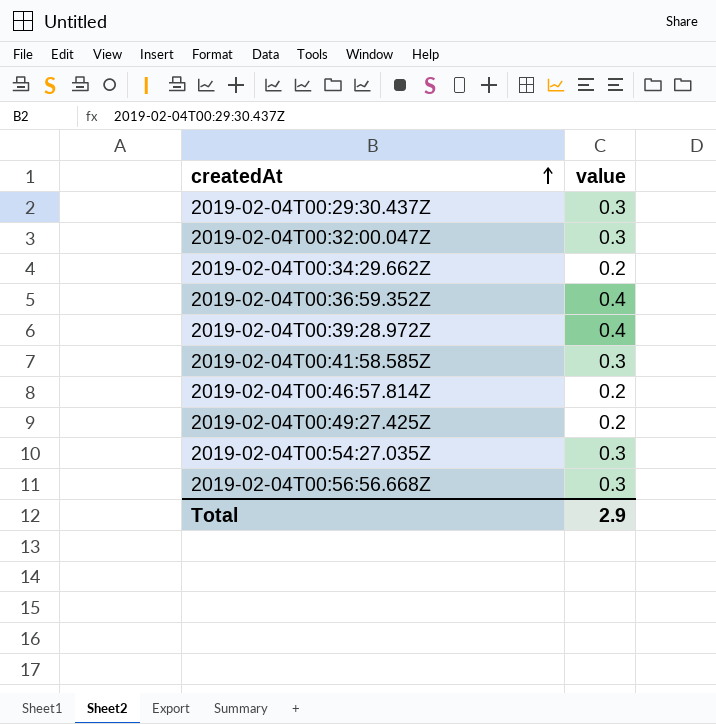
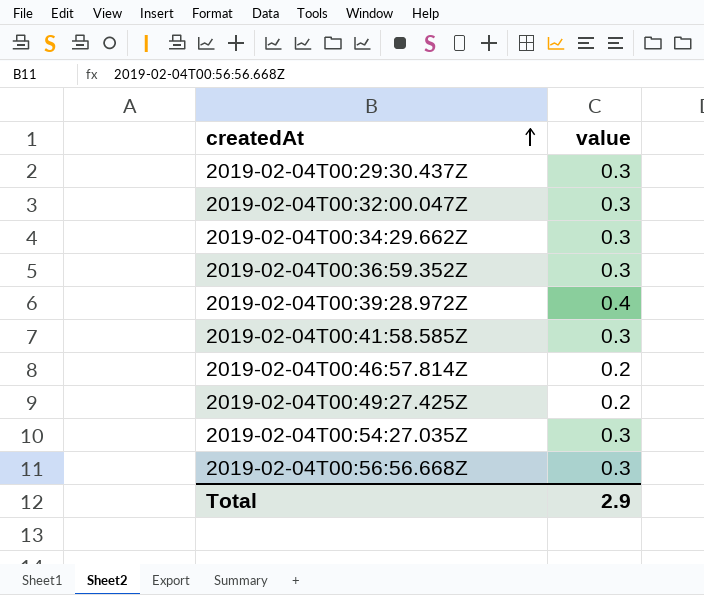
2019-02-04T00:34:29.662Z | value: 0.2 -> 0.3
2019-02-04T00:36:59.352Z | value: 0.4 -> 0.3

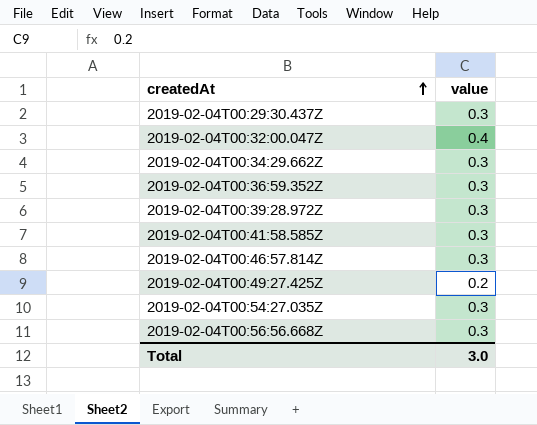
2019-02-04T00:32:00.047Z | value: 0.3 -> 0.4
2019-02-04T00:39:28.972Z | value: 0.4 -> 0.3
2019-02-04T00:46:57.814Z | value: 0.2 -> 0.3
Total | value: 2.9 -> 3.0

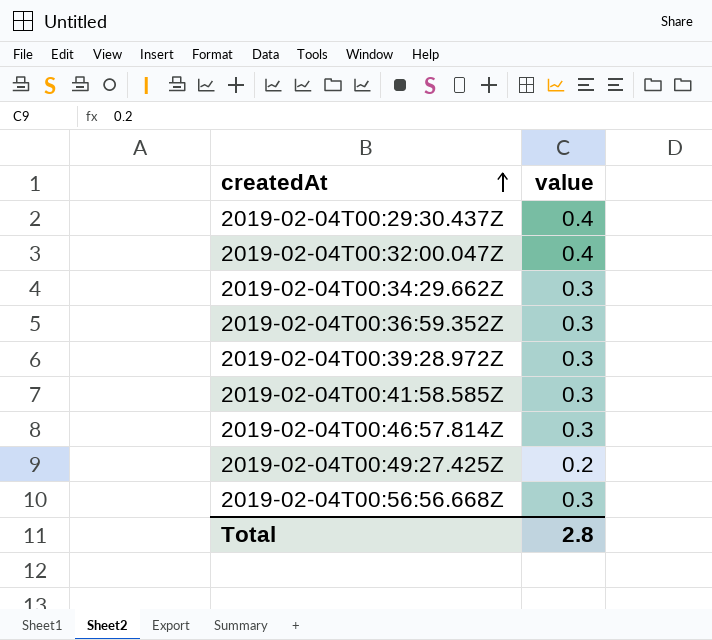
row 2019-02-04T00:54:27.035Z: 0.3 -> none
2019-02-04T00:29:30.437Z | value: 0.3 -> 0.4
Total | value: 3.0 -> 2.8

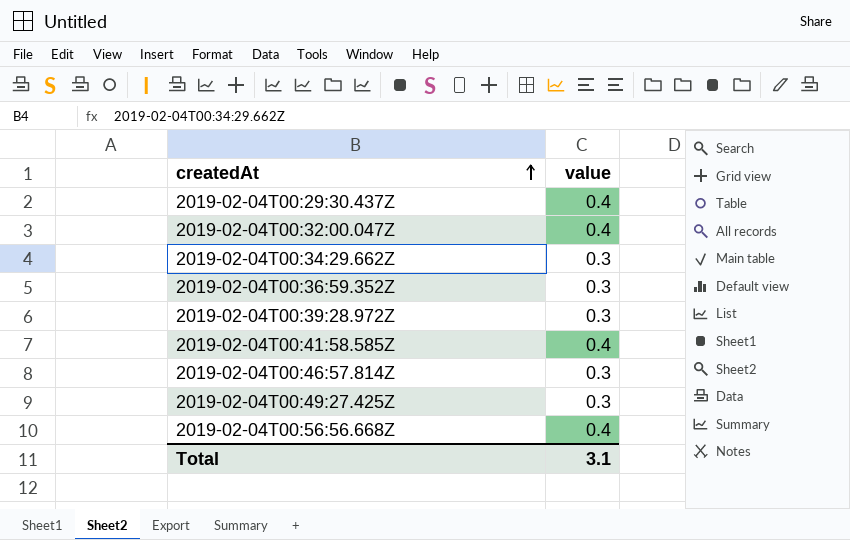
2019-02-04T00:41:58.585Z | value: 0.3 -> 0.4
2019-02-04T00:49:27.425Z | value: 0.2 -> 0.3
2019-02-04T00:56:56.668Z | value: 0.3 -> 0.4
Total | value: 2.8 -> 3.1

